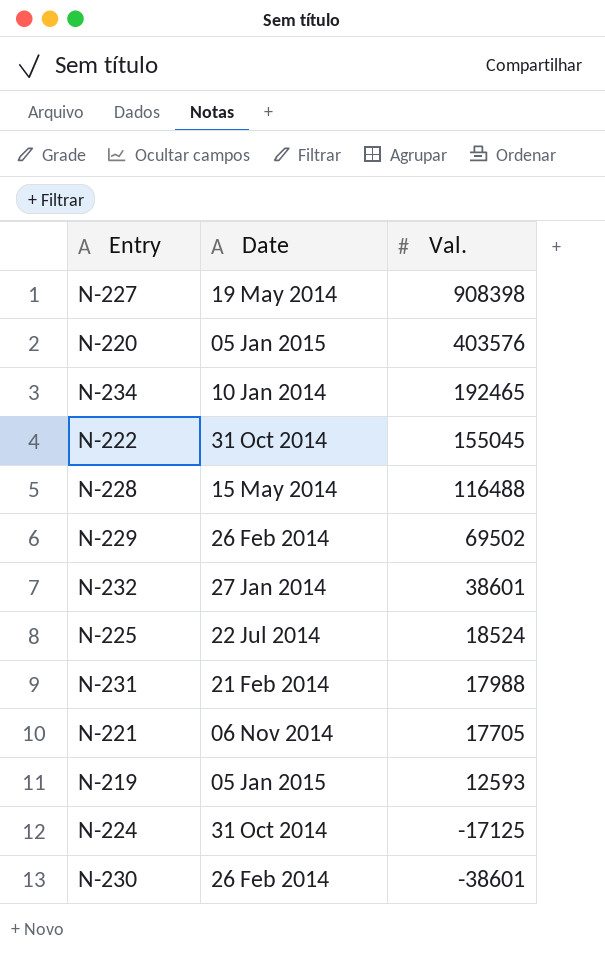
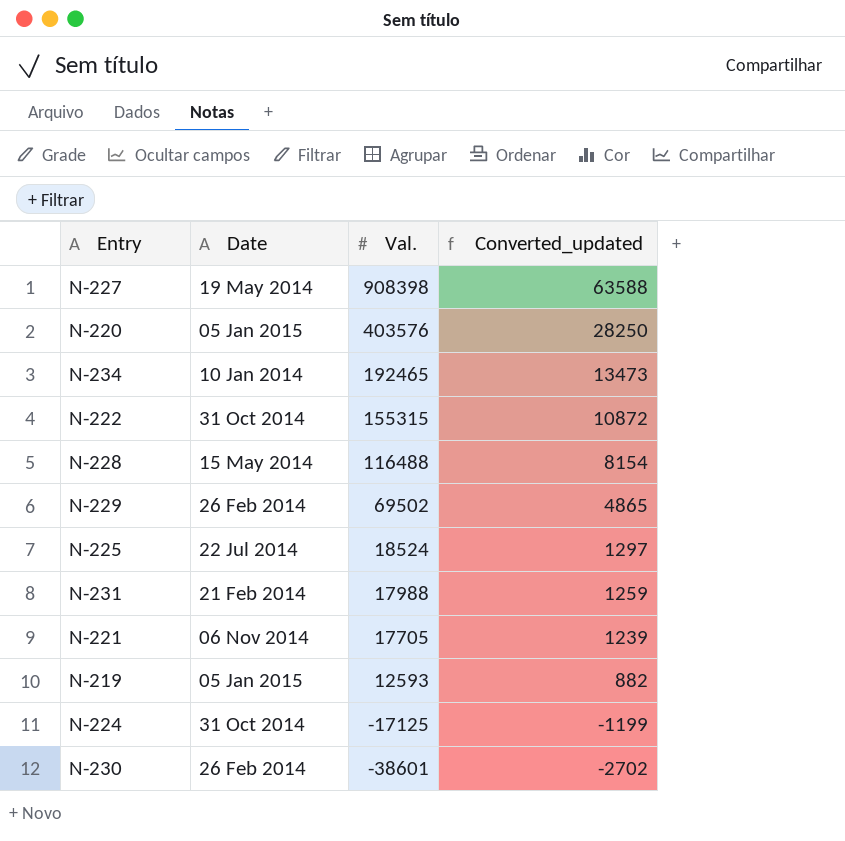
column Converted_updated | formula: none -> [Val.] * 0.07
row N-232: 27 Jan 2014 | 38601 -> none
N-222 | Val.: 155045 -> 155315

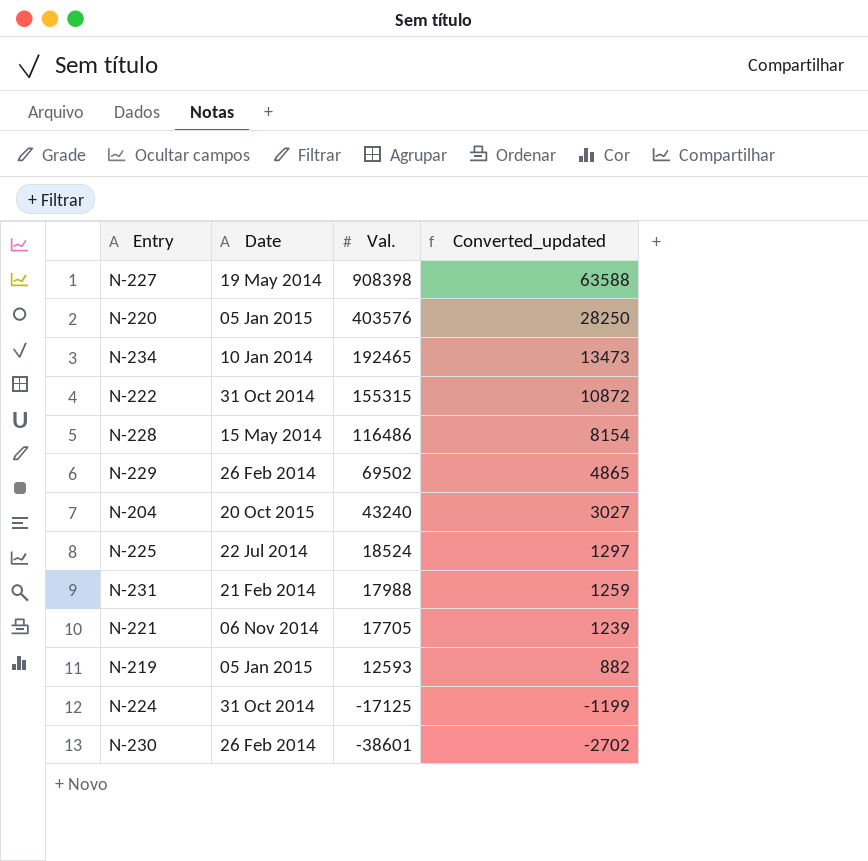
N-228 | Val.: 116488 -> 116486
row N-204: none -> 20 Oct 2015 | 43240 | 3027

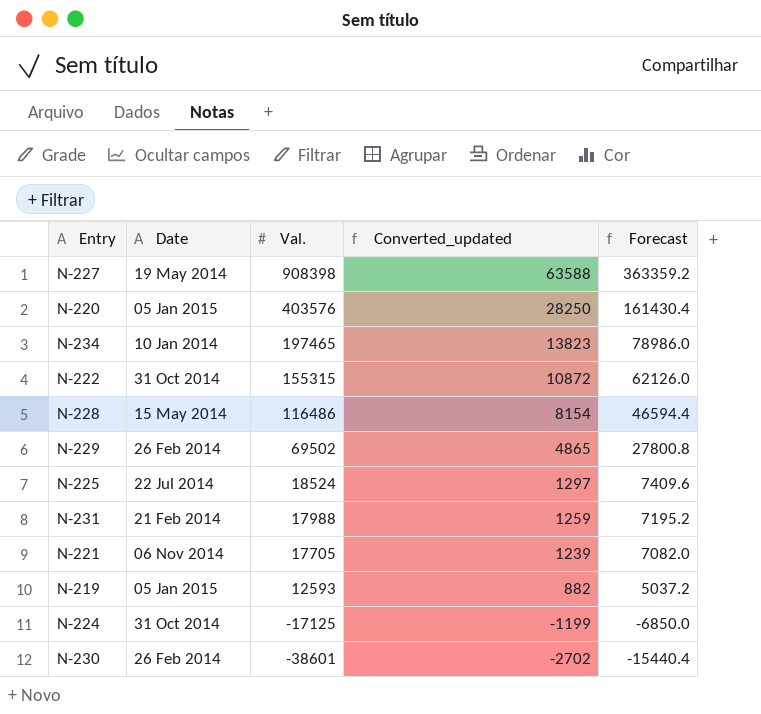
column Forecast | formula: none -> [Val.] * 0.4
row N-204: 20 Oct 2015 | 43240 | 3027 -> none
N-234 | Val.: 192465 -> 197465
N-234 | Converted_updated: 13473 -> 13823

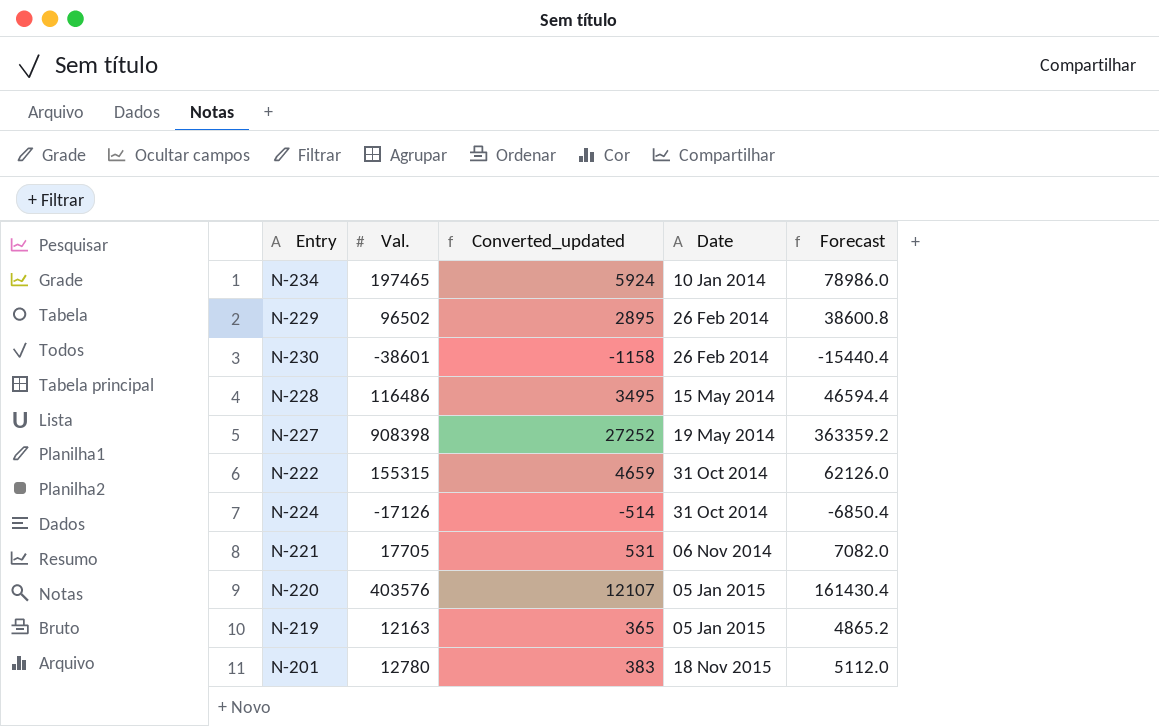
row order: Val. descending -> Date ascending
column Converted_updated | formula: [Val.] * 0.07 -> [Val.] * 0.03
column Date | position: 2 -> 4
row N-225: 22 Jul 2014 | 18524 | 1297 | 7409.6 -> none
row N-231: 21 Feb 2014 | 17988 | 1259 | 7195.2 -> none
N-229 | Val.: 69502 -> 96502
N-229 | Forecast: 27800.8 -> 38600.8
N-224 | Val.: -17125 -> -17126
N-224 | Forecast: -6850.0 -> -6850.4
N-219 | Val.: 12593 -> 12163
N-219 | Forecast: 5037.2 -> 4865.2
row N-201: none -> 12780 | 383 | 18 Nov 2015 | 5112.0

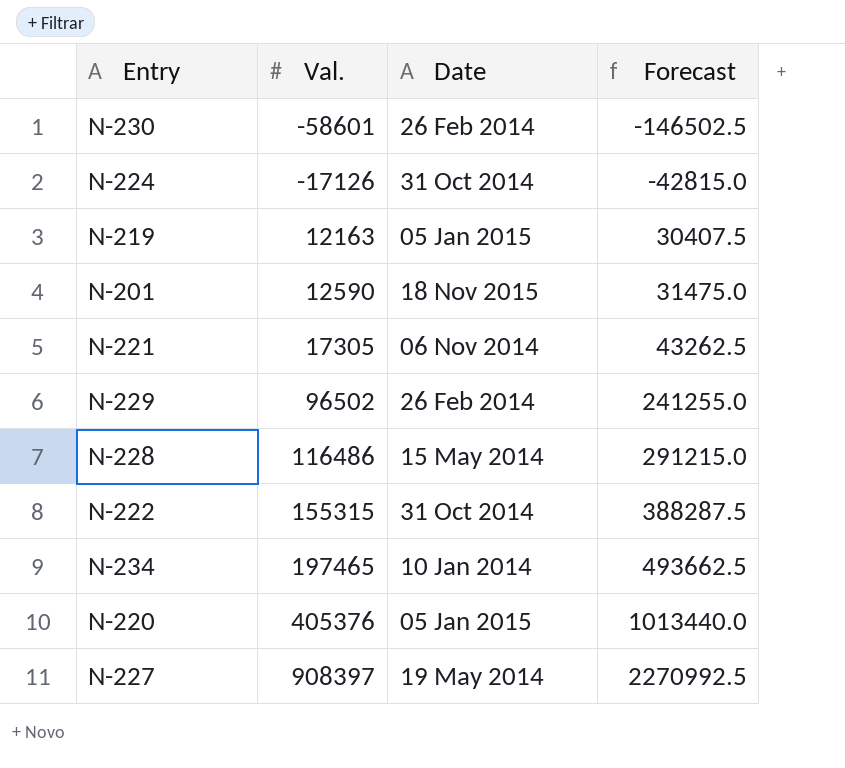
row order: Date ascending -> Val. ascending
column Converted_updated | formula: [Val.] * 0.03 -> none
column Forecast | formula: [Val.] * 0.4 -> [Val.] * 2.5
N-230 | Val.: -38601 -> -58601
N-201 | Val.: 12780 -> 12590
N-221 | Val.: 17705 -> 17305
N-220 | Val.: 403576 -> 405376
N-227 | Val.: 908398 -> 908397

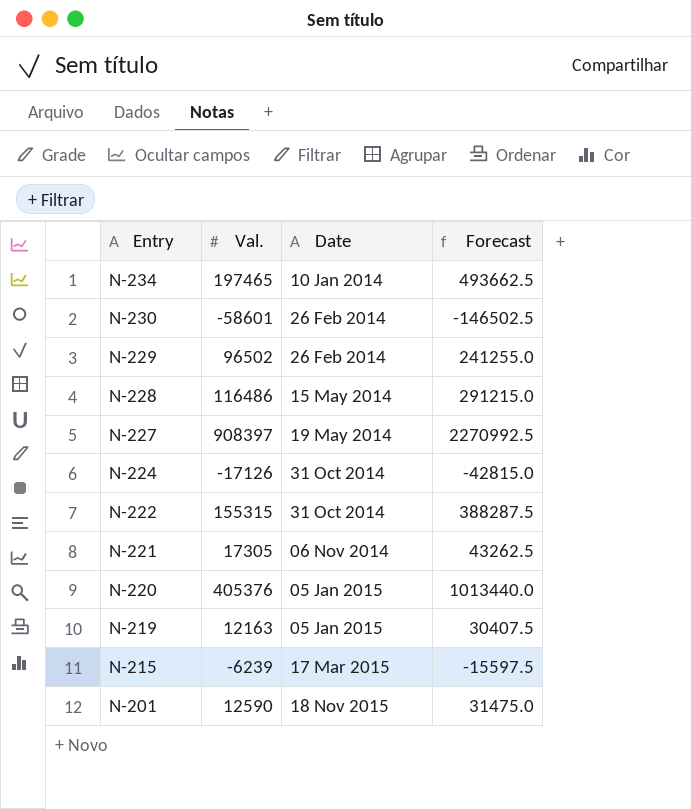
row order: Val. ascending -> Entry descending
row N-215: none -> -6239 | 17 Mar 2015 | -15597.5

